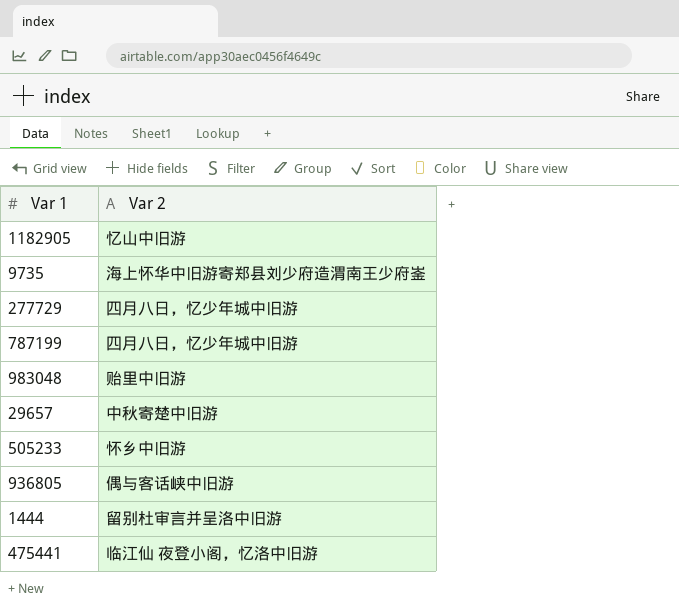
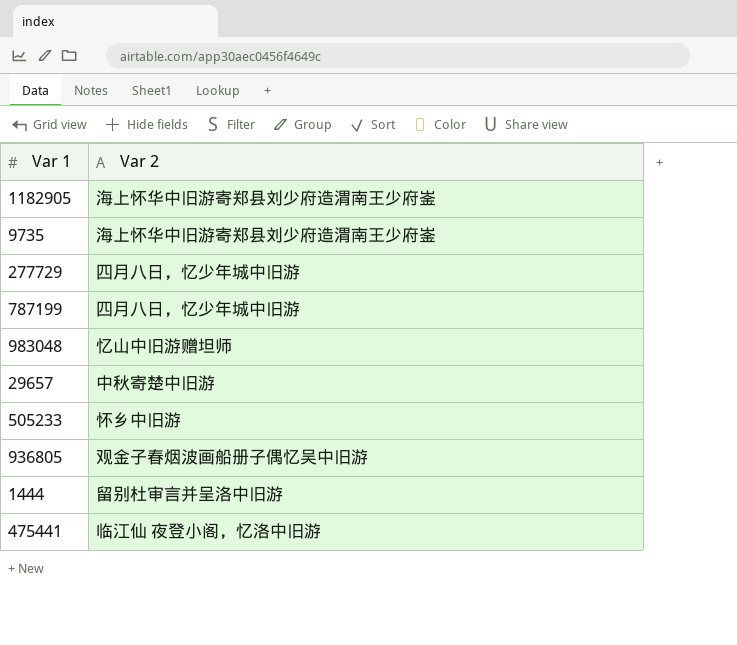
1182905 | Var 2: 忆山中旧游 -> 海上怀华中旧游寄郑县刘少府造渭南王少府崟
983048 | Var 2: 贻里中旧游 -> 忆山中旧游赠坦师
936805 | Var 2: 偶与客话峡中旧游 -> 观金子春烟波画船册子偶忆吴中旧游

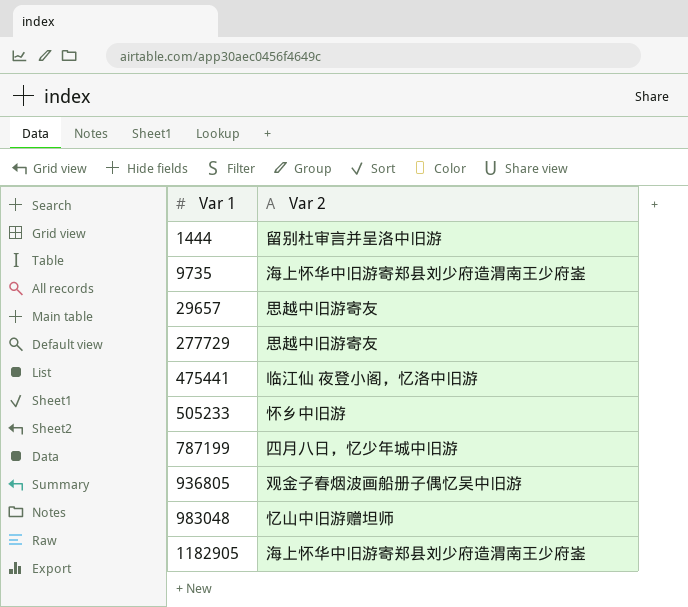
row order: none -> Var 1 ascending
29657 | Var 2: 中秋寄楚中旧游 -> 思越中旧游寄友
277729 | Var 2: 四月八日，忆少年城中旧游 -> 思越中旧游寄友

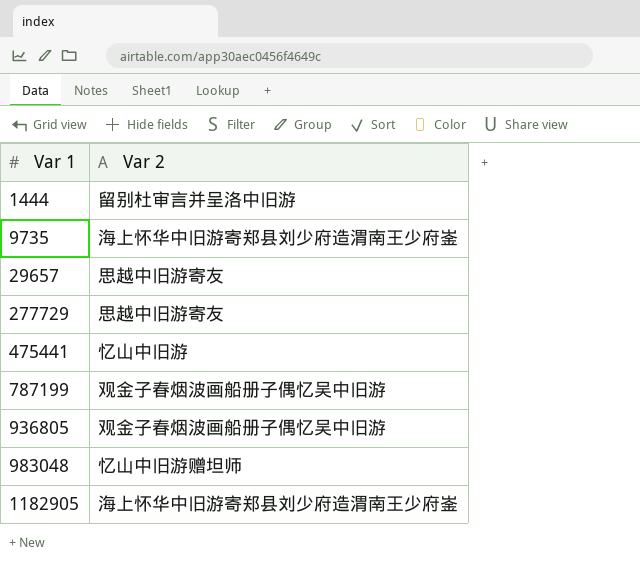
row 505233: 怀乡中旧游 -> none
475441 | Var 2: 临江仙 夜登小阁，忆洛中旧游 -> 忆山中旧游
787199 | Var 2: 四月八日，忆少年城中旧游 -> 观金子春烟波画船册子偶忆吴中旧游

